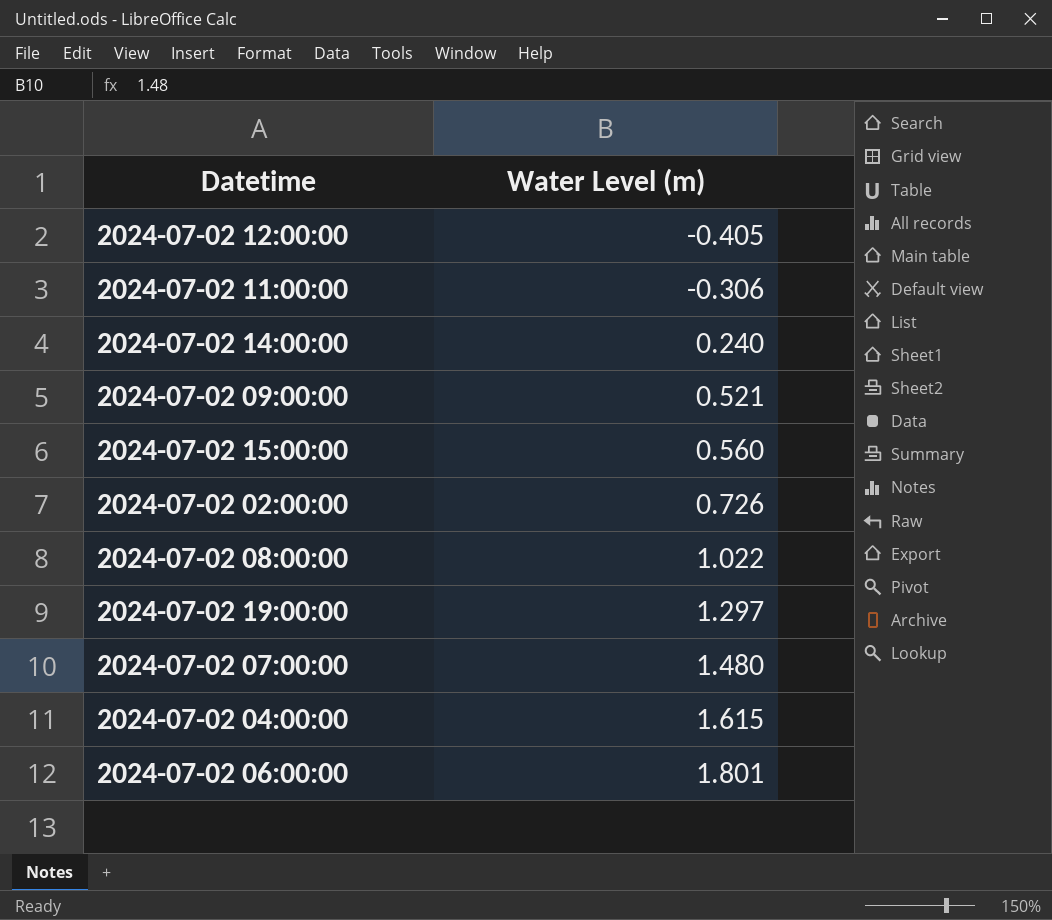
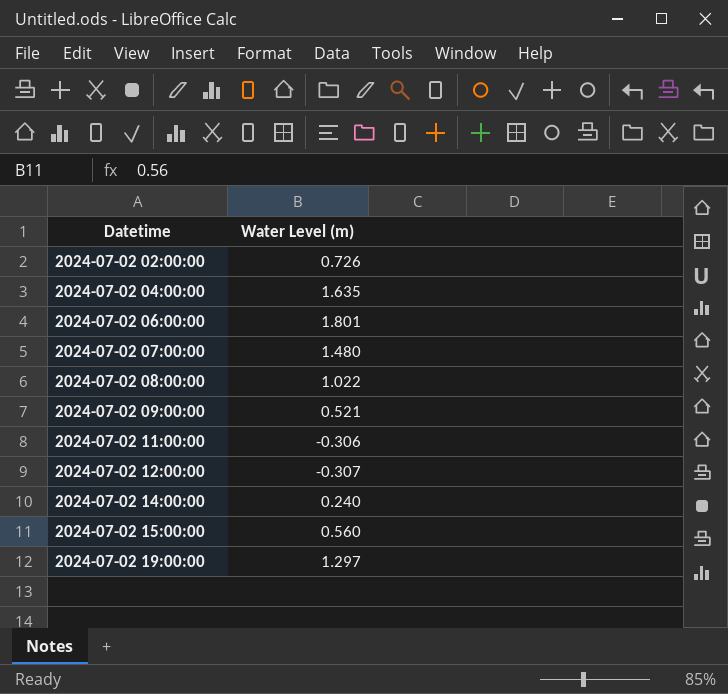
row order: Water Level (m) ascending -> Datetime ascending
2024-07-02 04:00:00 | Water Level (m): 1.615 -> 1.635
2024-07-02 12:00:00 | Water Level (m): -0.405 -> -0.307

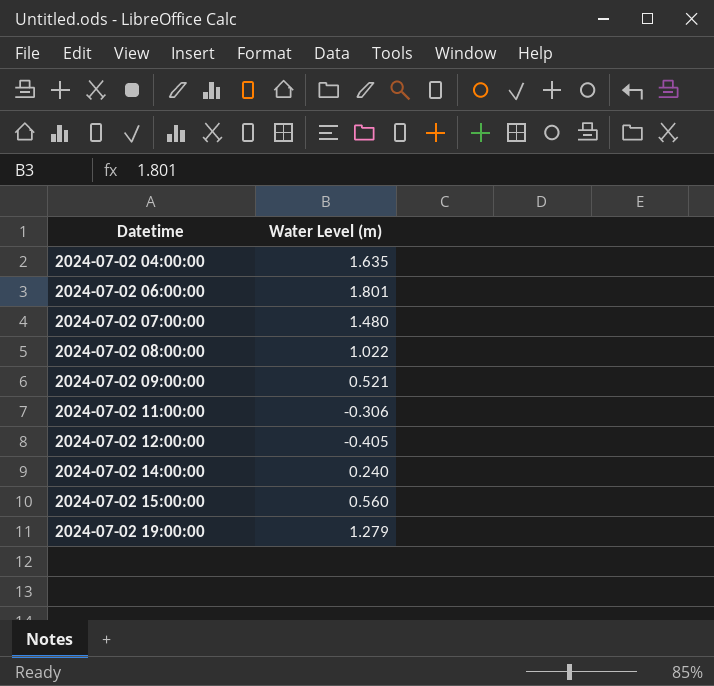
row 2024-07-02 02:00:00: 0.726 -> none
2024-07-02 12:00:00 | Water Level (m): -0.307 -> -0.405
2024-07-02 19:00:00 | Water Level (m): 1.297 -> 1.279

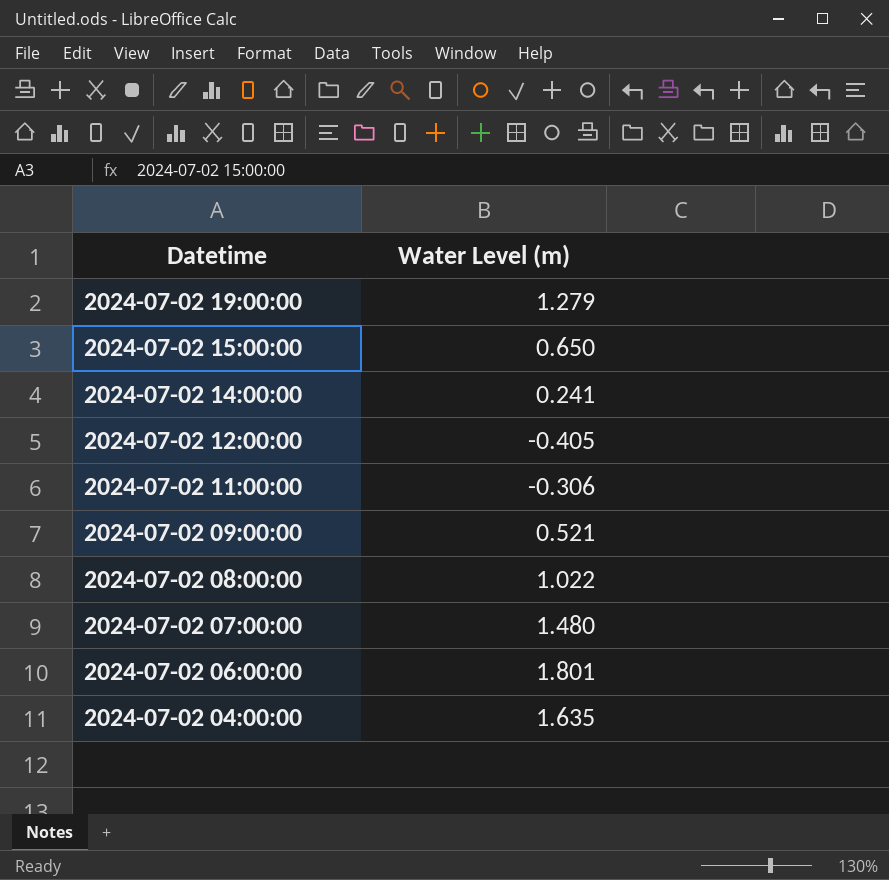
row order: Datetime ascending -> Datetime descending
2024-07-02 15:00:00 | Water Level (m): 0.560 -> 0.650
2024-07-02 14:00:00 | Water Level (m): 0.240 -> 0.241

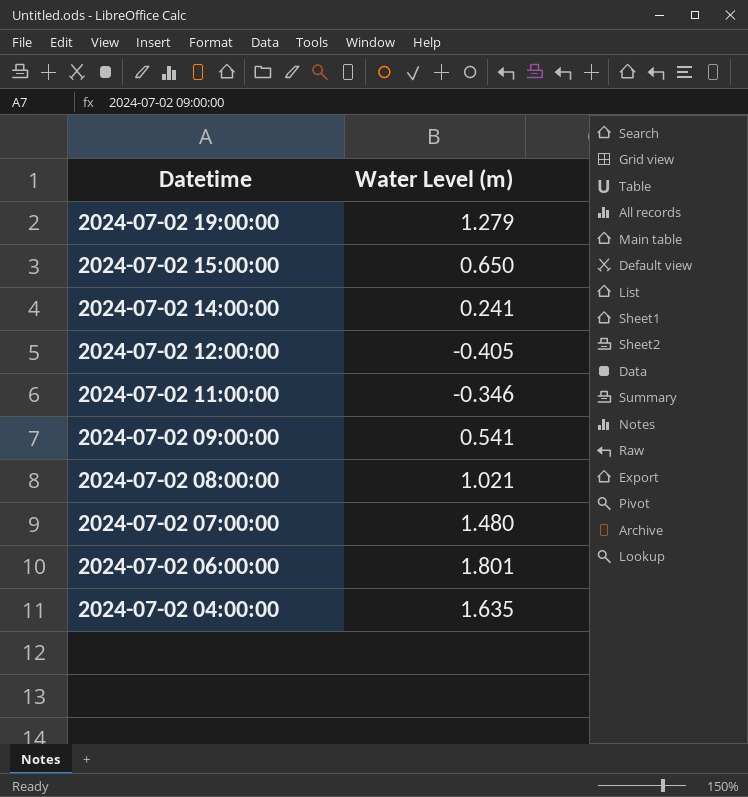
2024-07-02 11:00:00 | Water Level (m): -0.306 -> -0.346
2024-07-02 09:00:00 | Water Level (m): 0.521 -> 0.541
2024-07-02 08:00:00 | Water Level (m): 1.022 -> 1.021

